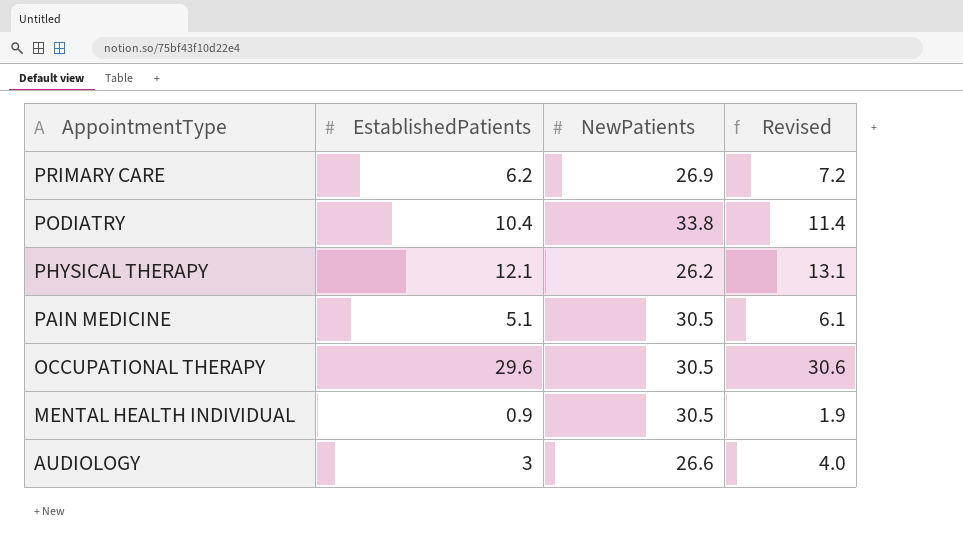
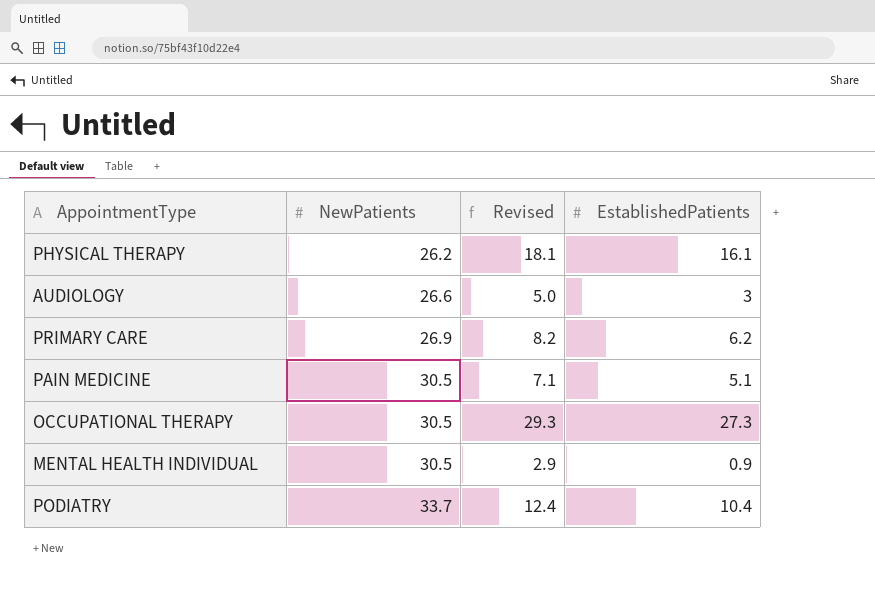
row order: AppointmentType descending -> NewPatients ascending
column Revised | formula: [EstablishedPatients] + 1 -> [EstablishedPatients] + 2
column EstablishedPatients | position: 2 -> 4
PHYSICAL THERAPY | EstablishedPatients: 12.1 -> 16.1
OCCUPATIONAL THERAPY | EstablishedPatients: 29.6 -> 27.3
PODIATRY | NewPatients: 33.8 -> 33.7

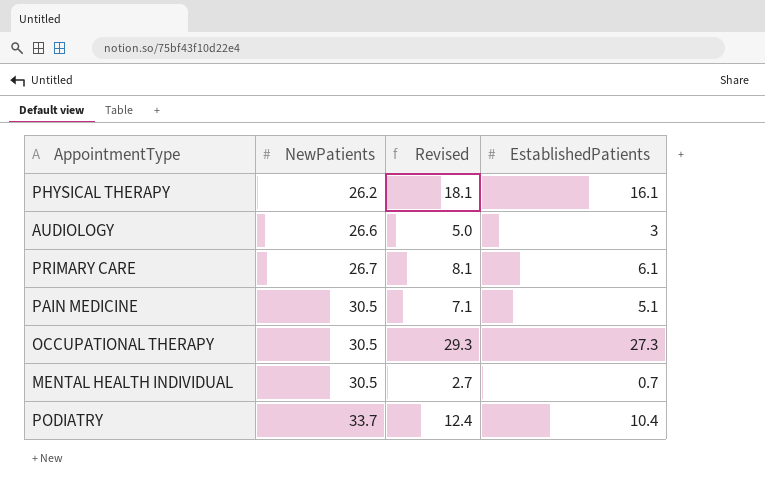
PRIMARY CARE | NewPatients: 26.9 -> 26.7
PRIMARY CARE | Revised: 8.2 -> 8.1
PRIMARY CARE | EstablishedPatients: 6.2 -> 6.1
MENTAL HEALTH INDIVIDUAL | Revised: 2.9 -> 2.7
MENTAL HEALTH INDIVIDUAL | EstablishedPatients: 0.9 -> 0.7

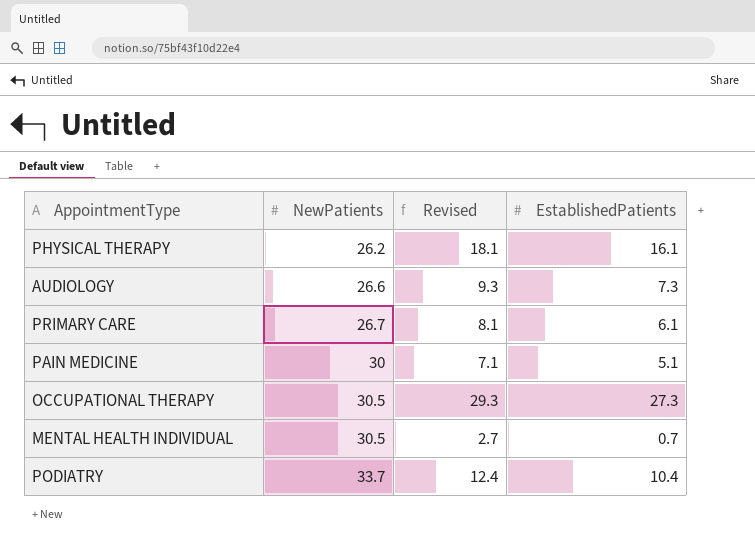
AUDIOLOGY | Revised: 5.0 -> 9.3
AUDIOLOGY | EstablishedPatients: 3 -> 7.3
PAIN MEDICINE | NewPatients: 30.5 -> 30

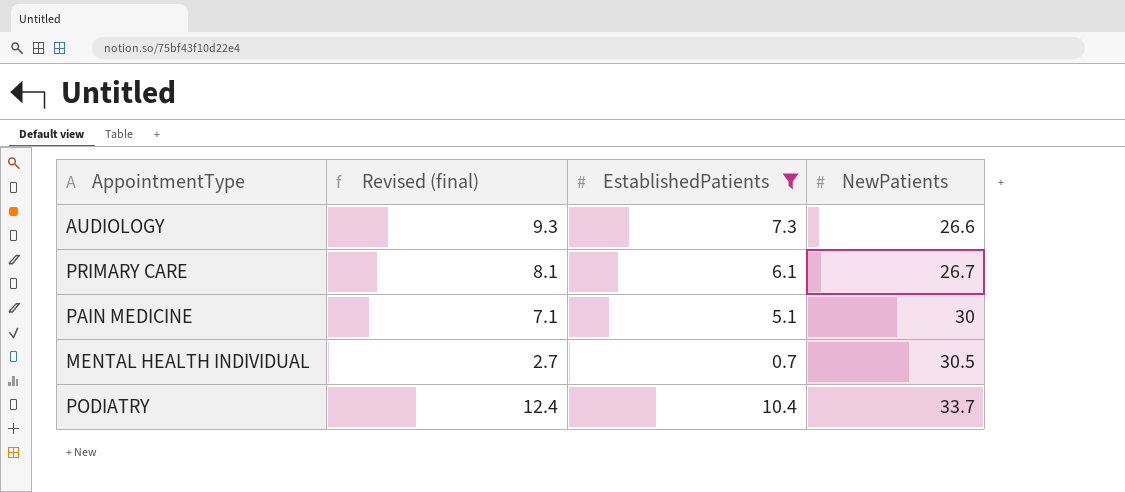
filter: none -> EstablishedPatients <= 10.4
column name: Revised -> Revised (final)
column NewPatients | position: 2 -> 4

